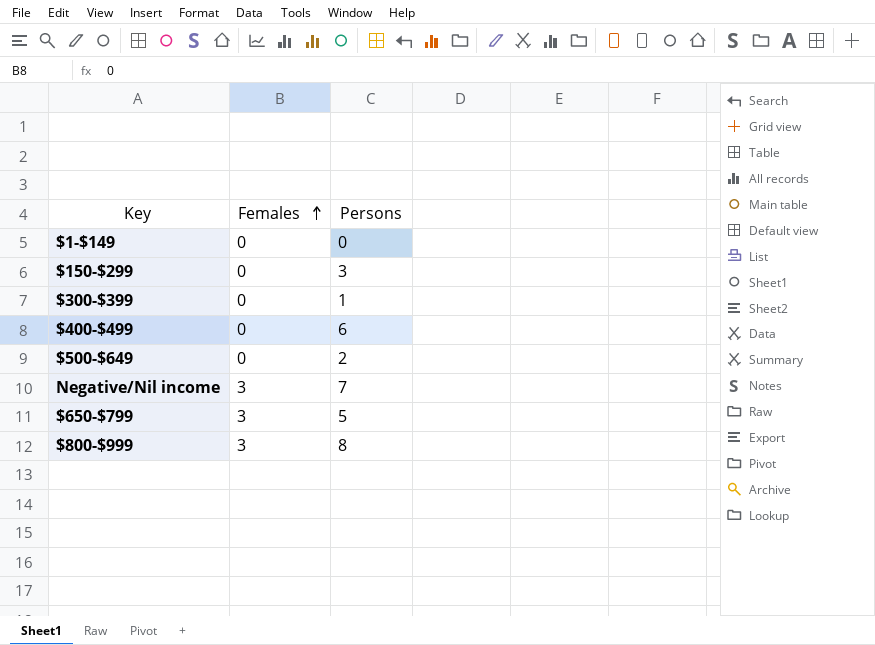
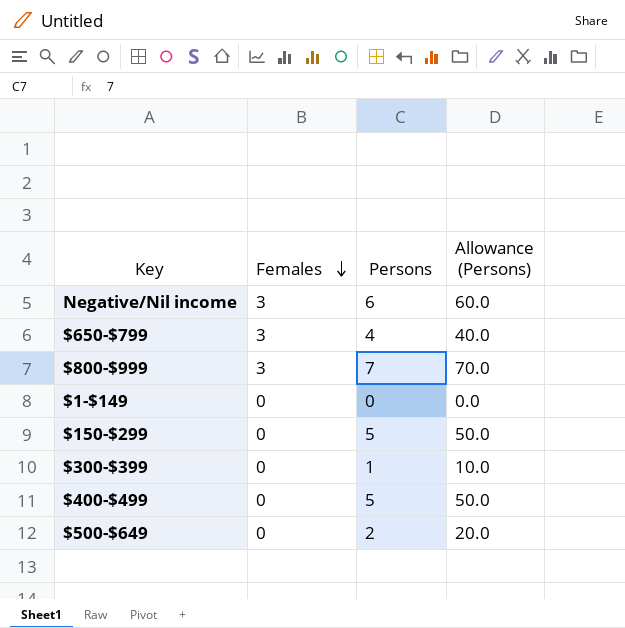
row order: Females ascending -> Females descending
column Allowance (Persons) | formula: none -> [Persons] * 10
Negative/Nil income | Persons: 7 -> 6
$650-$799 | Persons: 5 -> 4
$800-$999 | Persons: 8 -> 7
$150-$299 | Persons: 3 -> 5
$400-$499 | Persons: 6 -> 5

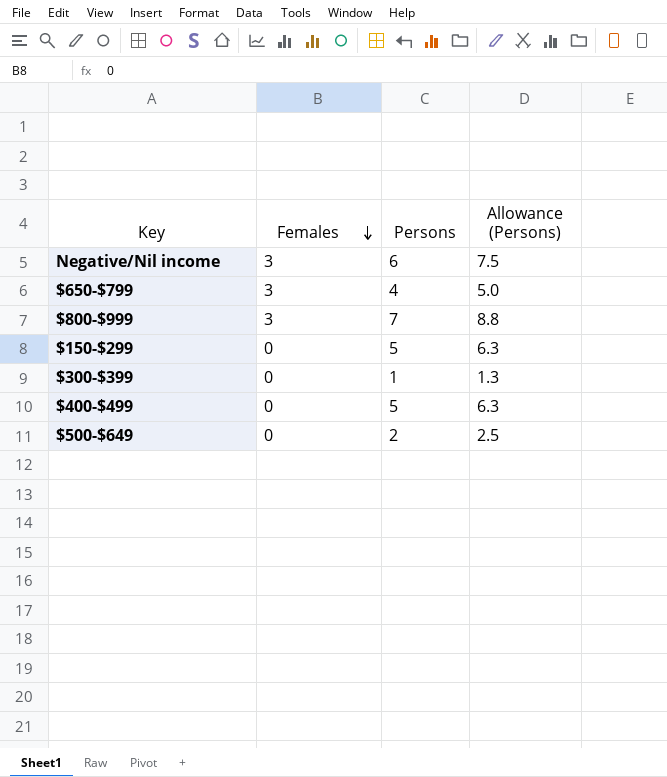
column Allowance (Persons) | formula: [Persons] * 10 -> [Persons] * 1.25
row $1-$149: 0 | 0 | 0.0 -> none

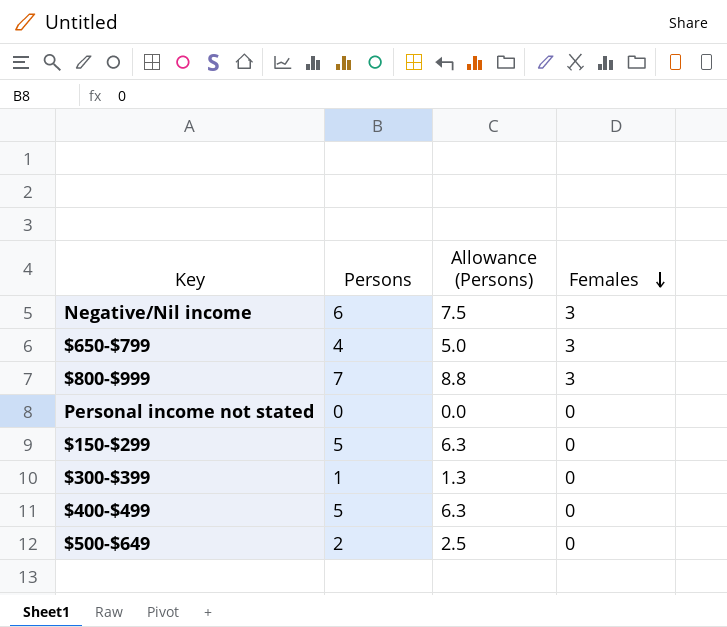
column Females | position: 2 -> 4
row Personal income not stated: none -> 0 | 0.0 | 0

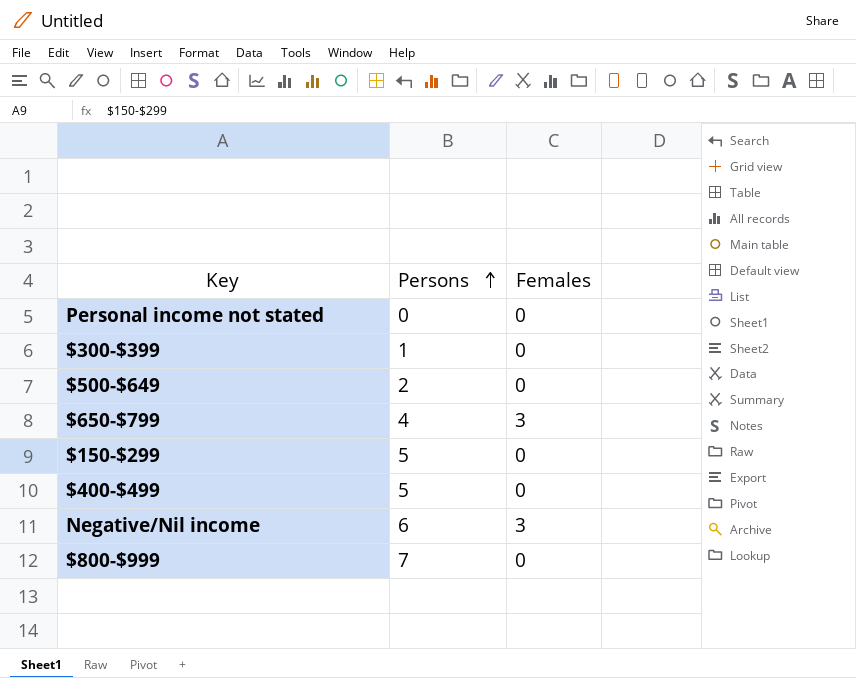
row order: Females descending -> Persons ascending
column Allowance (Persons) | formula: [Persons] * 1.25 -> none
$800-$999 | Females: 3 -> 0

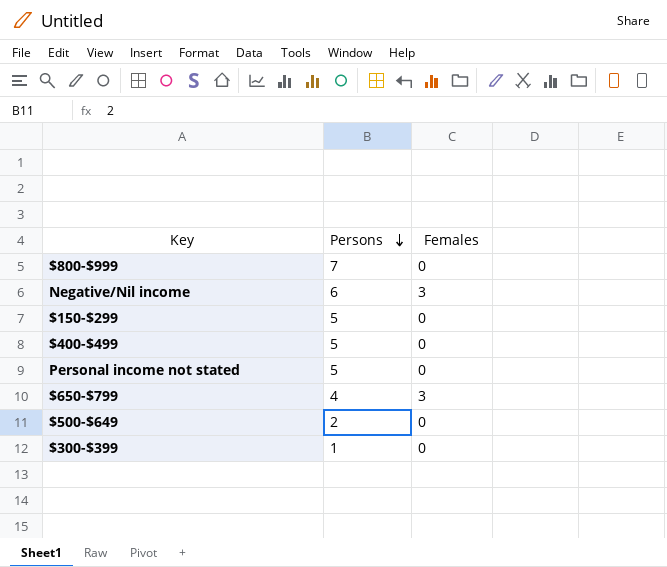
row order: Persons ascending -> Persons descending
Personal income not stated | Persons: 0 -> 5

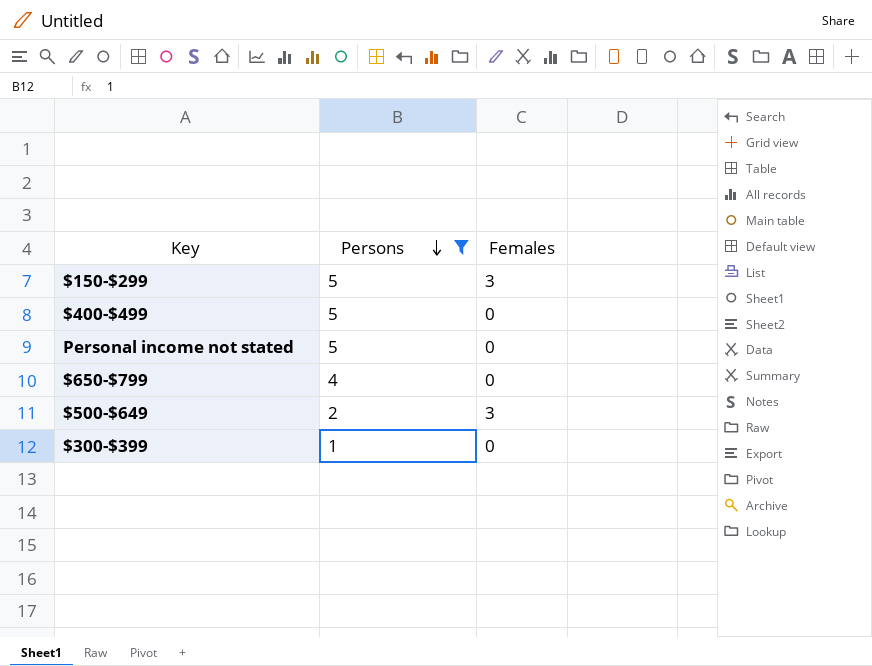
filter: none -> Persons <= 5
$150-$299 | Females: 0 -> 3
$650-$799 | Females: 3 -> 0
$500-$649 | Females: 0 -> 3

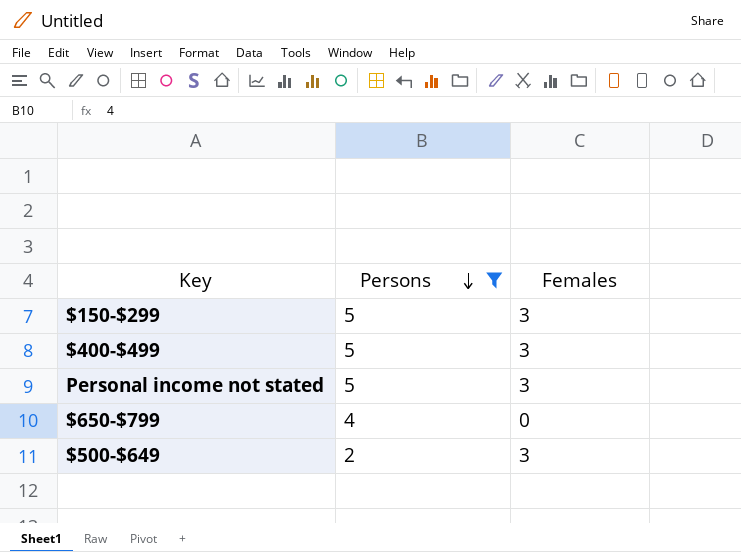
row $300-$399: 1 | 0 -> none
$400-$499 | Females: 0 -> 3
Personal income not stated | Females: 0 -> 3

